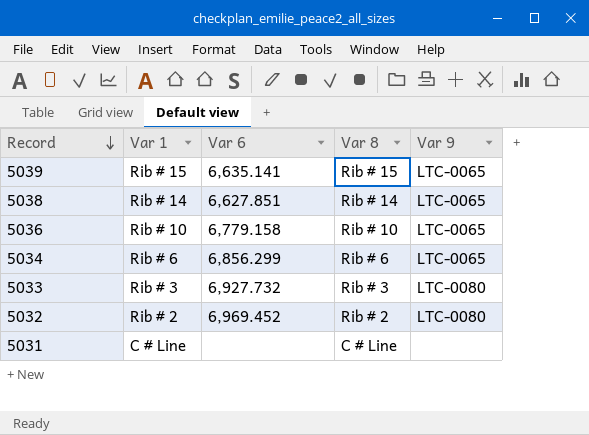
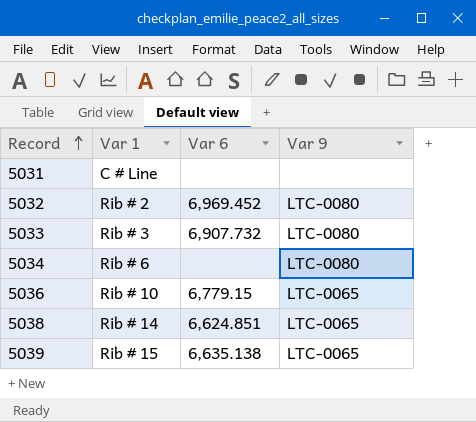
row order: Record descending -> Record ascending
column Var 8 | position: 4 -> none
5033 | Var 6: 6,927.732 -> 6,907.732
5034 | Var 6: 6,856.299 -> none
5034 | Var 9: LTC-0065 -> LTC-0080
5036 | Var 6: 6,779.158 -> 6,779.15
5038 | Var 6: 6,627.851 -> 6,624.851
5039 | Var 6: 6,635.141 -> 6,635.138

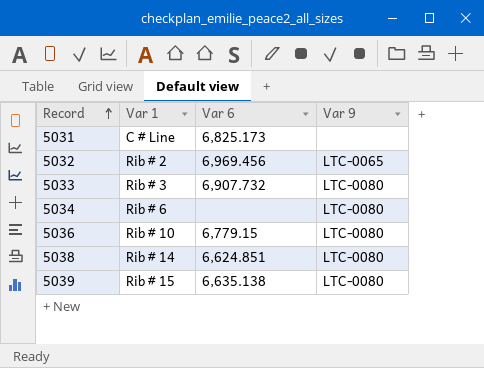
5031 | Var 6: none -> 6,825.173
5032 | Var 6: 6,969.452 -> 6,969.456
5032 | Var 9: LTC-0080 -> LTC-0065
5036 | Var 9: LTC-0065 -> LTC-0080
5038 | Var 9: LTC-0065 -> LTC-0080
5039 | Var 9: LTC-0065 -> LTC-0080

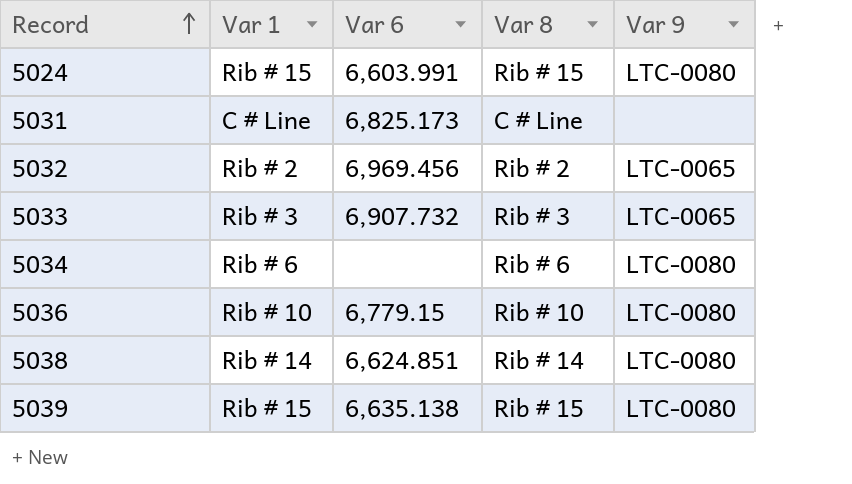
column Var 8 | position: none -> 4
row 5024: none -> Rib # 15 | 6,603.991 | Rib # 15 | LTC-0080
5033 | Var 9: LTC-0080 -> LTC-0065

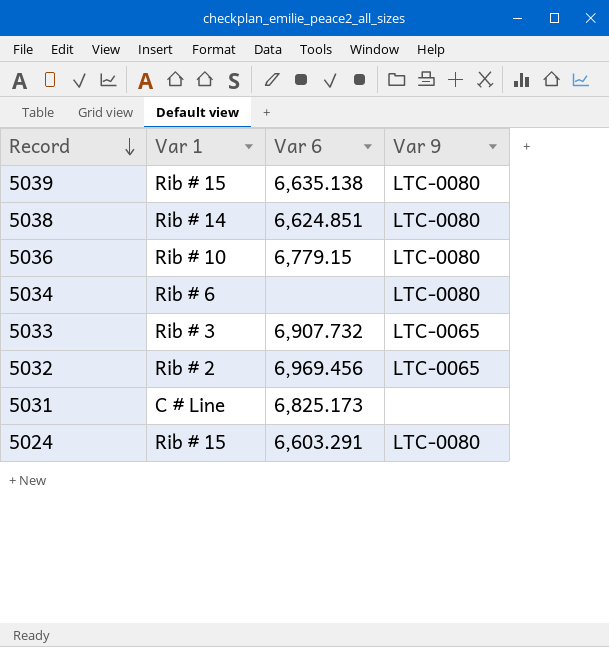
row order: Record ascending -> Record descending
column Var 8 | position: 4 -> none
5024 | Var 6: 6,603.991 -> 6,603.291

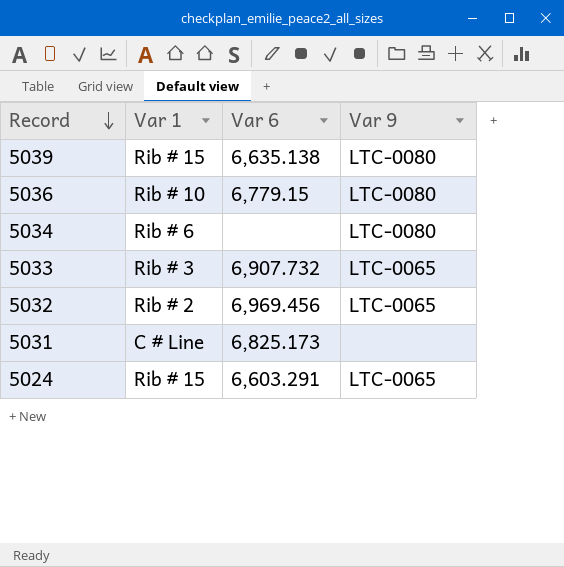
row 5038: Rib # 14 | 6,624.851 | LTC-0080 -> none
5024 | Var 9: LTC-0080 -> LTC-0065

